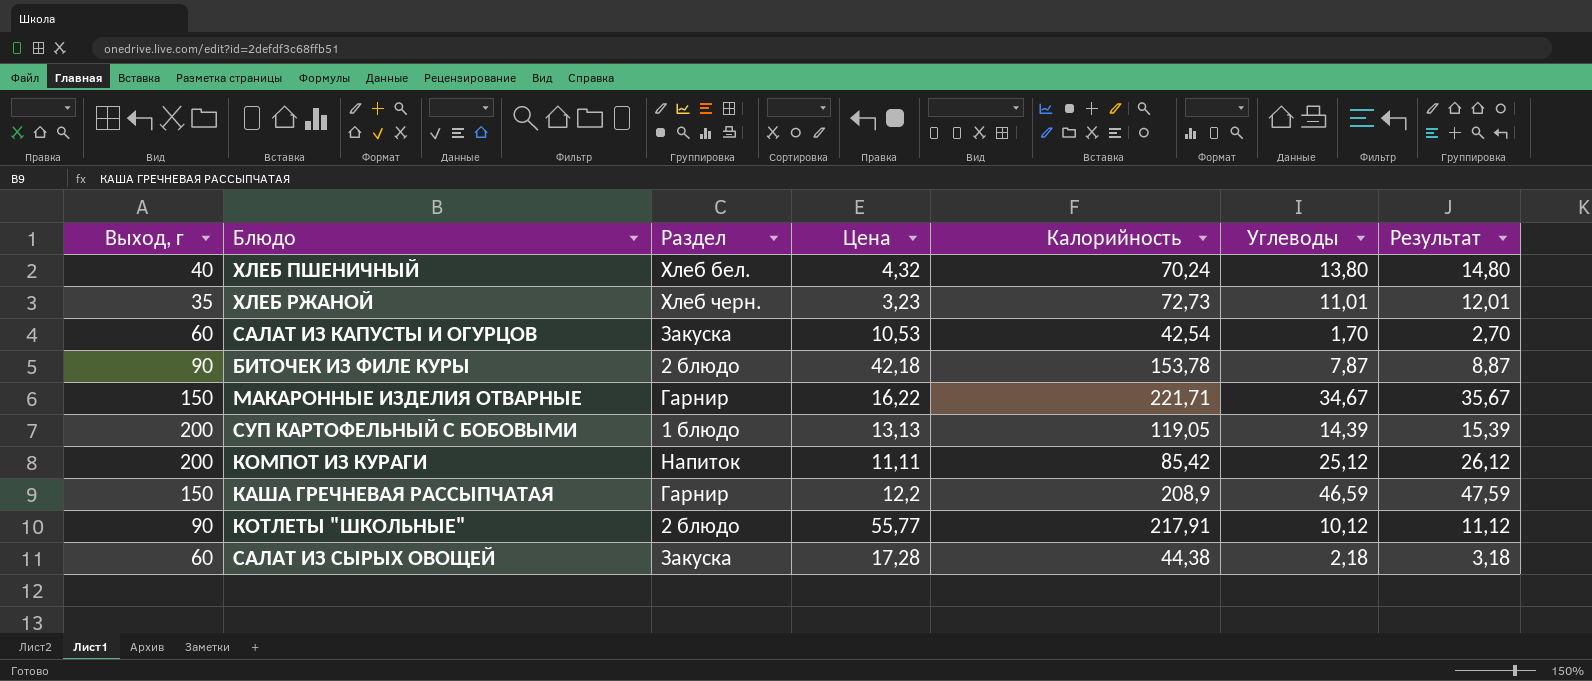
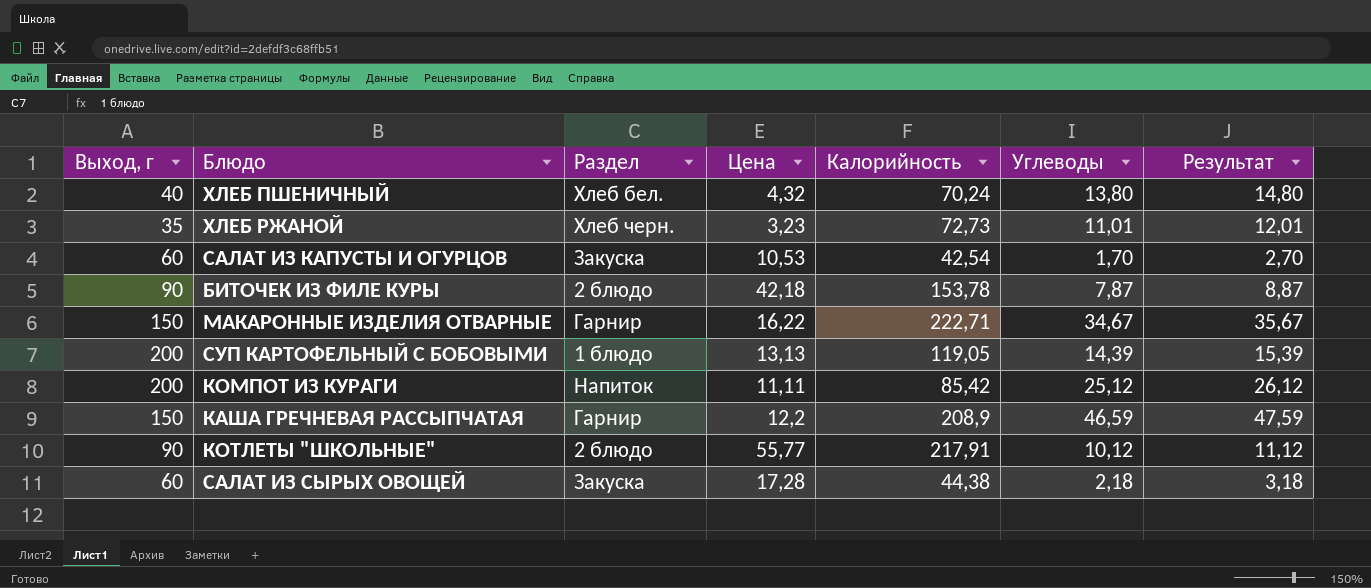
МАКАРОННЫЕ ИЗДЕЛИЯ ОТВАРНЫЕ | Калорийность: 221,71 -> 222,71

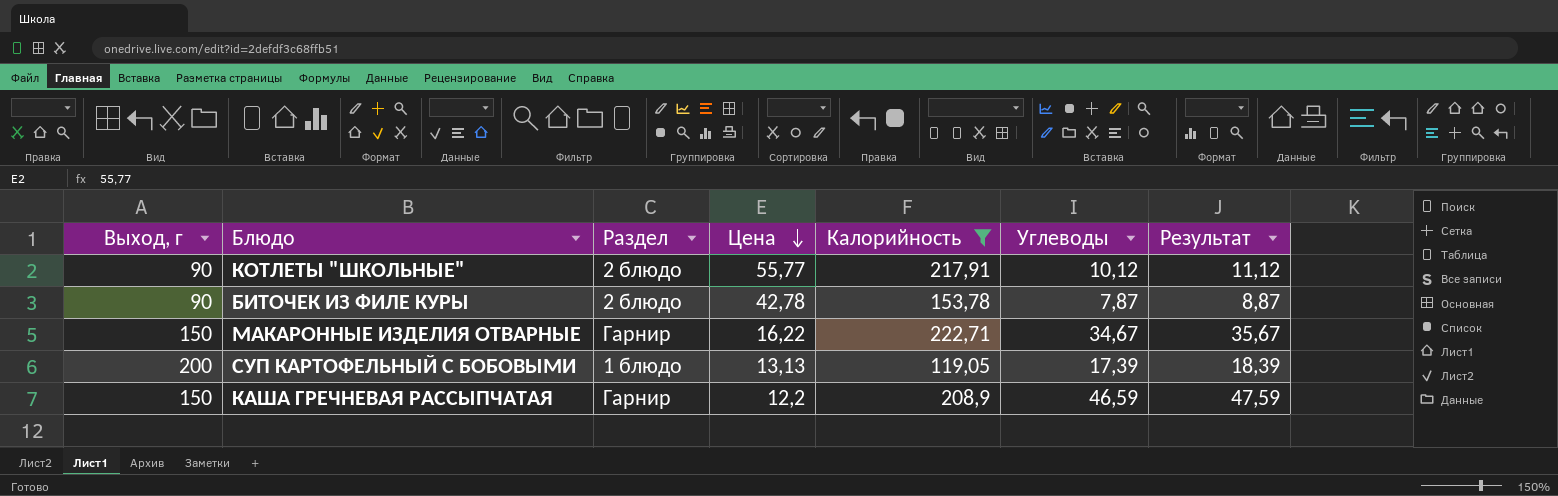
filter: none -> Калорийность >= 119,05
row order: none -> Цена descending
БИТОЧЕК ИЗ ФИЛЕ КУРЫ | Цена: 42,18 -> 42,78
СУП КАРТОФЕЛЬНЫЙ С БОБОВЫМИ | Углеводы: 14,39 -> 17,39
СУП КАРТОФЕЛЬНЫЙ С БОБОВЫМИ | Результат: 15,39 -> 18,39

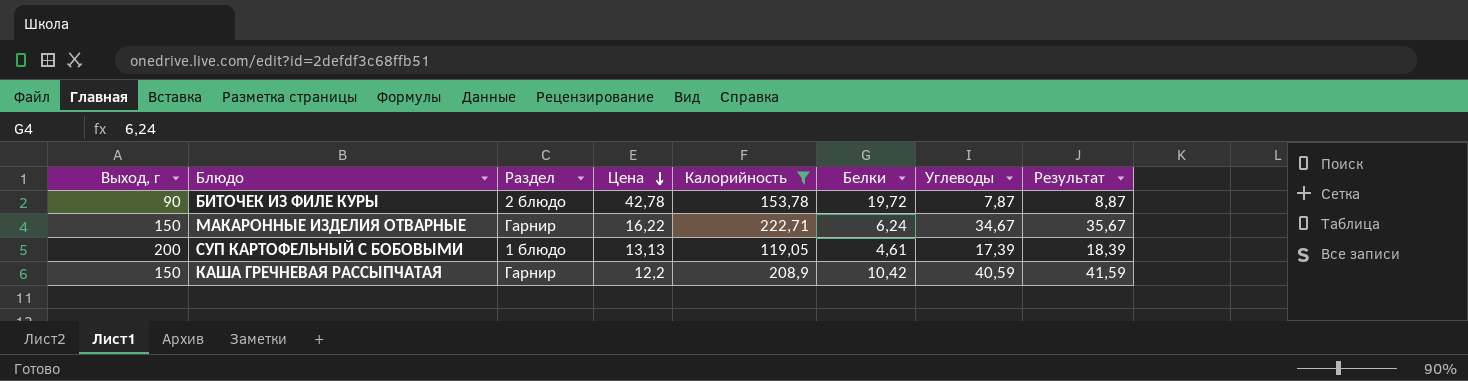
column Белки | position: none -> 6
row КОТЛЕТЫ "ШКОЛЬНЫЕ": 90 | 2 блюдо | 55,77 | 217,91 | 10,12 | 11,12 -> none
КАША ГРЕЧНЕВАЯ РАССЫПЧАТАЯ | Углеводы: 46,59 -> 40,59
КАША ГРЕЧНЕВАЯ РАССЫПЧАТАЯ | Результат: 47,59 -> 41,59

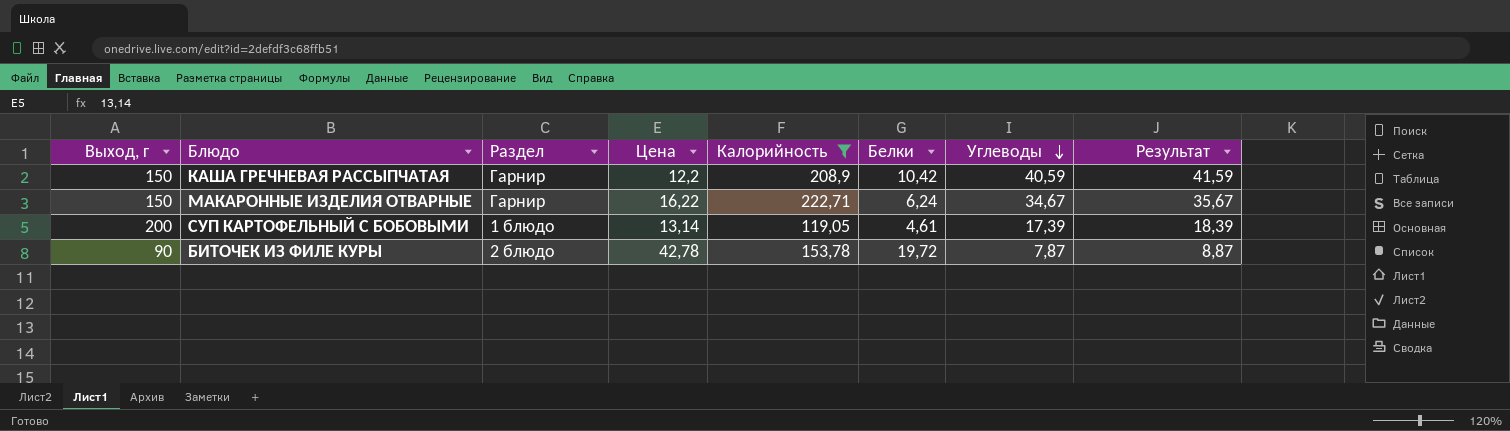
row order: Цена descending -> Углеводы descending
СУП КАРТОФЕЛЬНЫЙ С БОБОВЫМИ | Цена: 13,13 -> 13,14

